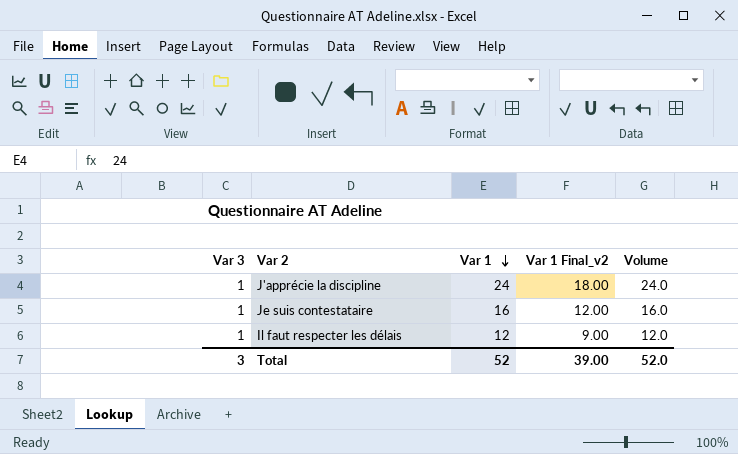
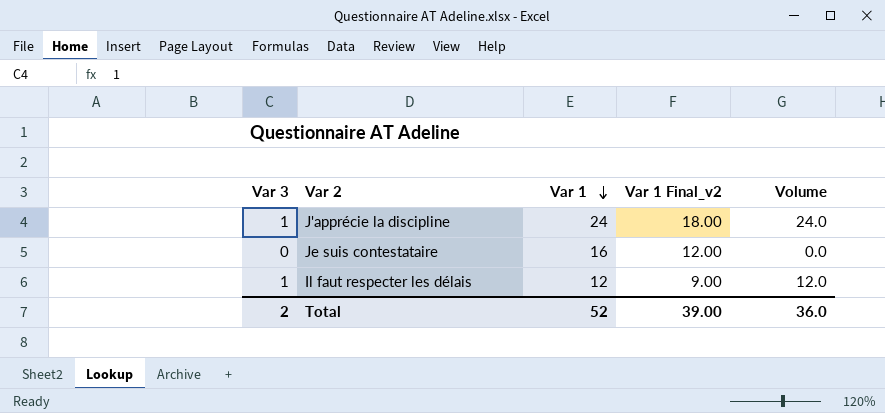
Je suis contestataire | Var 3: 1 -> 0
Je suis contestataire | Volume: 16.0 -> 0.0
Total | Var 3: 3 -> 2
Total | Volume: 52.0 -> 36.0

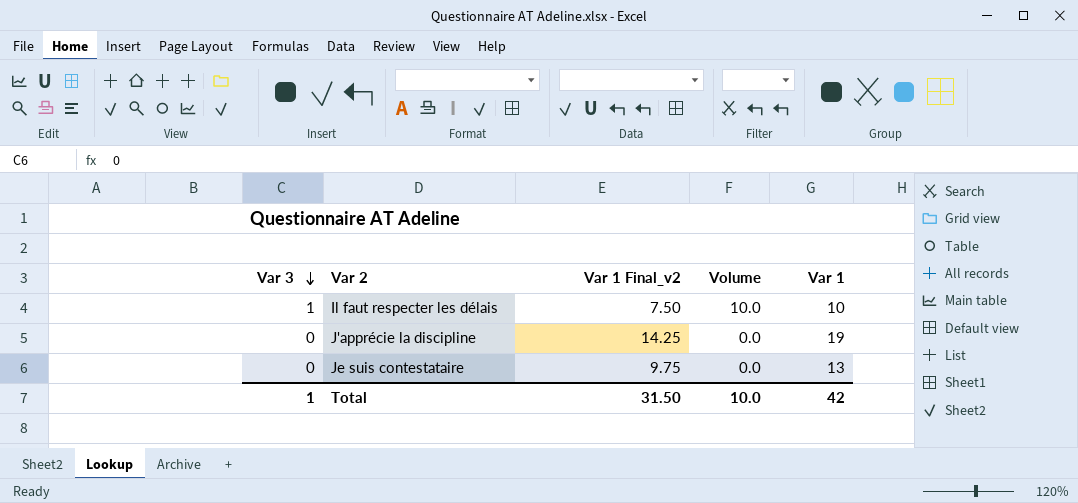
row order: Var 1 descending -> Var 3 descending
column Var 1 | position: 3 -> 5
Il faut respecter les délais | Var 1 Final_v2: 9.00 -> 7.50
Il faut respecter les délais | Volume: 12.0 -> 10.0
Il faut respecter les délais | Var 1: 12 -> 10
J'apprécie la discipline | Var 3: 1 -> 0
J'apprécie la discipline | Var 1 Final_v2: 18.00 -> 14.25
J'apprécie la discipline | Volume: 24.0 -> 0.0
J'apprécie la discipline | Var 1: 24 -> 19
Je suis contestataire | Var 1 Final_v2: 12.00 -> 9.75
Je suis contestataire | Var 1: 16 -> 13
Total | Var 3: 2 -> 1
Total | Var 1 Final_v2: 39.00 -> 31.50
Total | Volume: 36.0 -> 10.0
Total | Var 1: 52 -> 42

